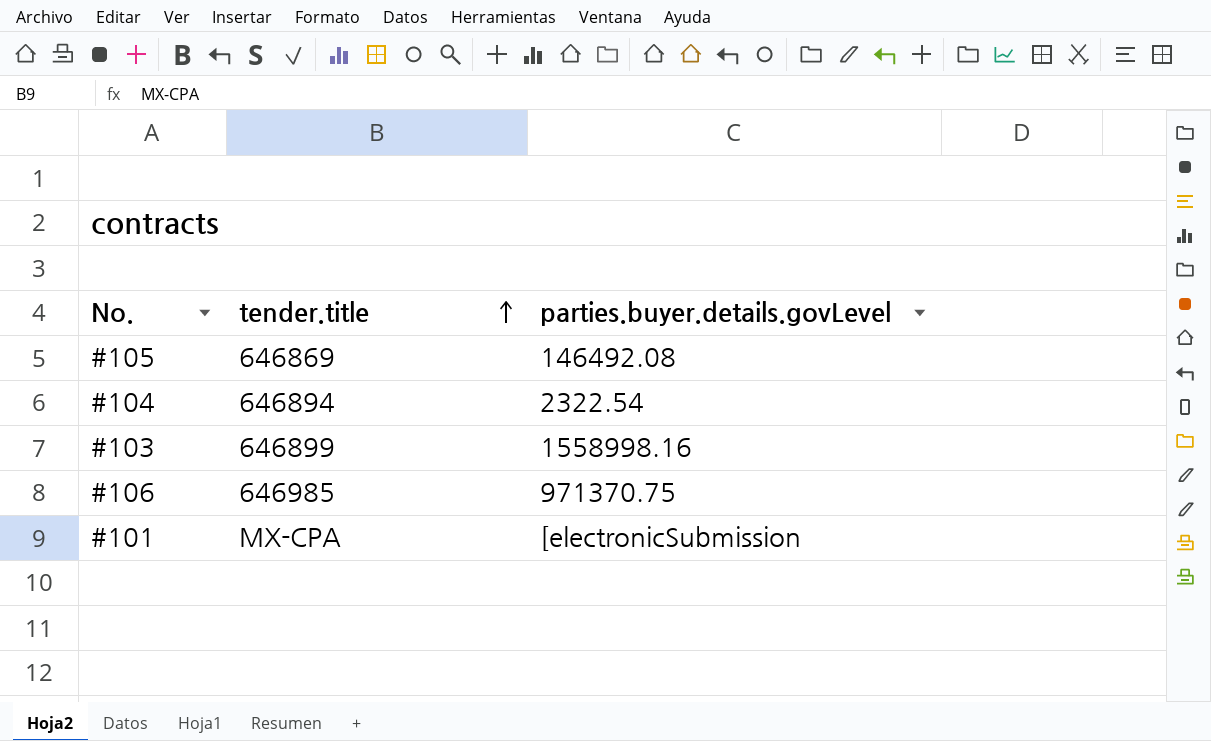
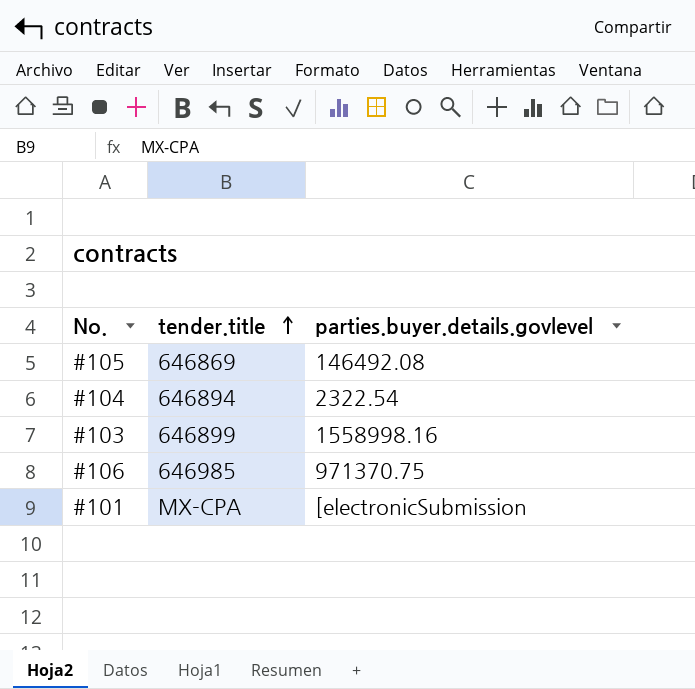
column name: parties.buyer.details.govLevel -> parties.buyer.details.govlevel

